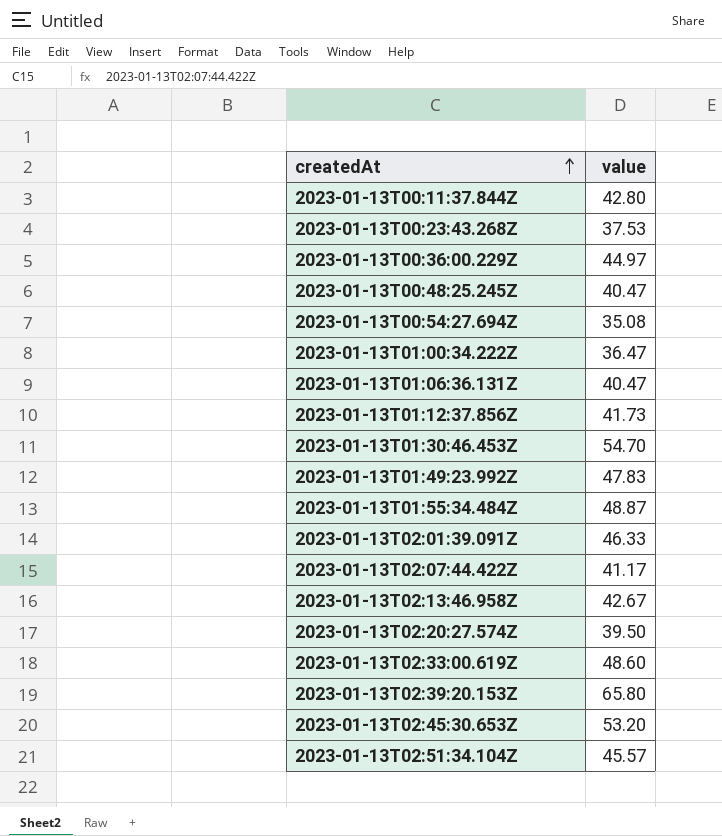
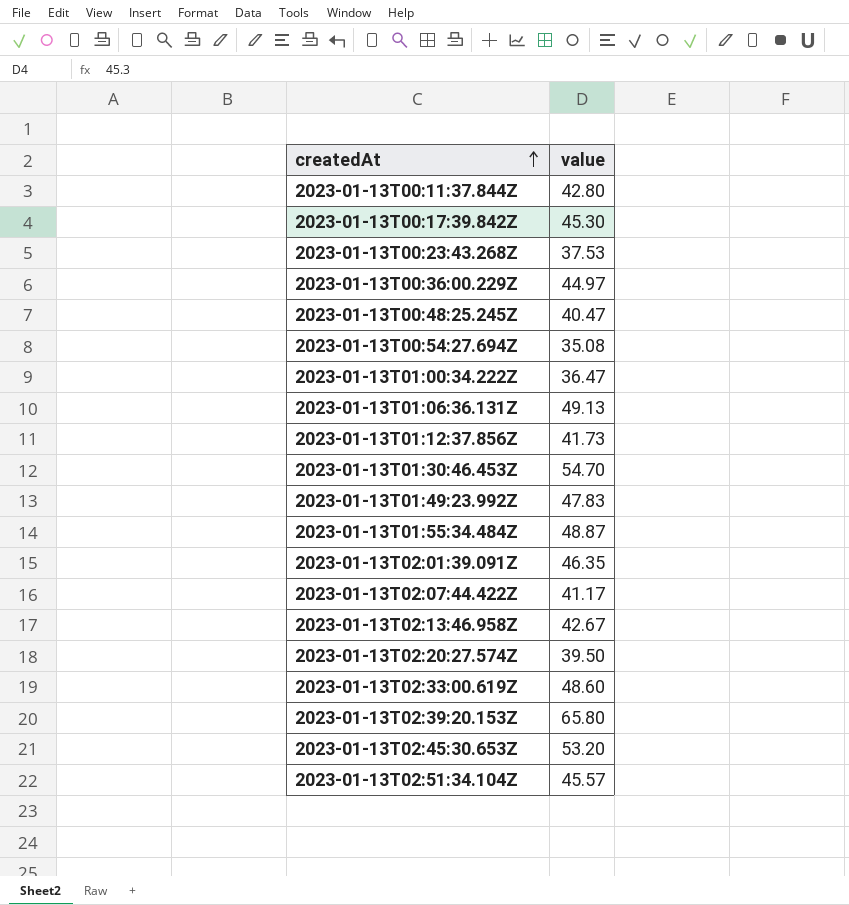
row 2023-01-13T00:17:39.842Z: none -> 45.30
2023-01-13T01:06:36.131Z | value: 40.47 -> 49.13
2023-01-13T02:01:39.091Z | value: 46.33 -> 46.35

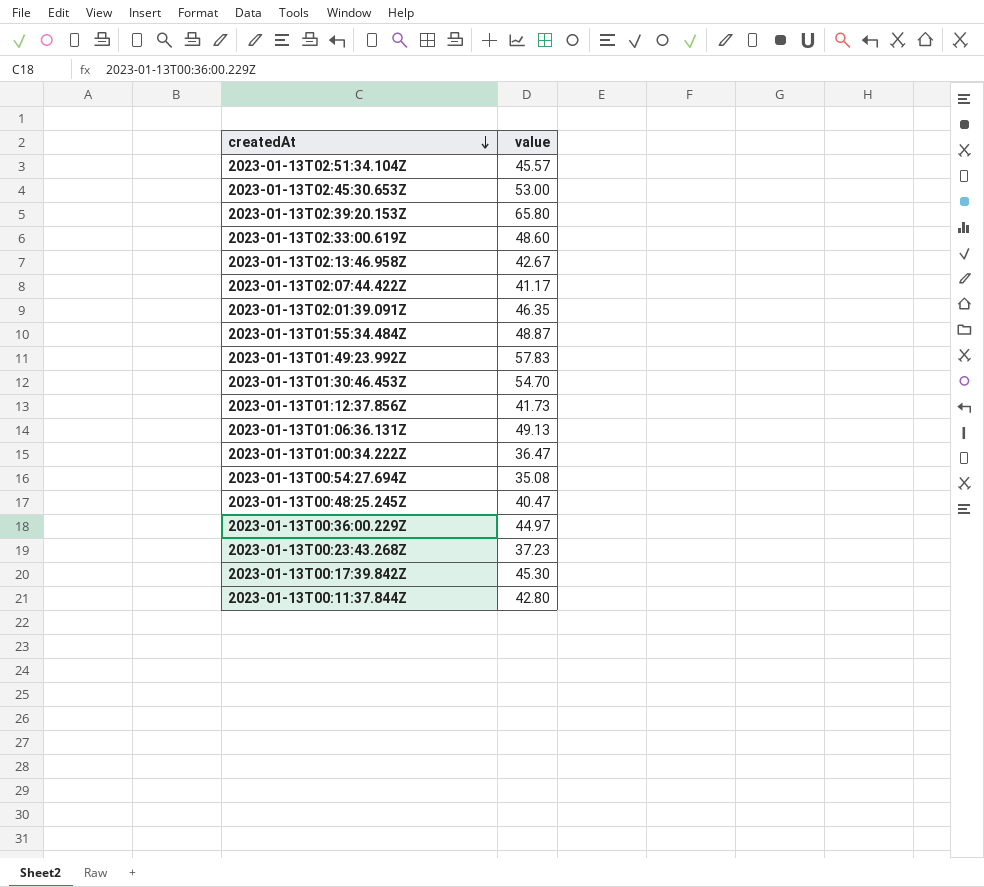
row order: createdAt ascending -> createdAt descending
row 2023-01-13T02:20:27.574Z: 39.50 -> none
2023-01-13T02:45:30.653Z | value: 53.20 -> 53.00
2023-01-13T01:49:23.992Z | value: 47.83 -> 57.83
2023-01-13T00:23:43.268Z | value: 37.53 -> 37.23

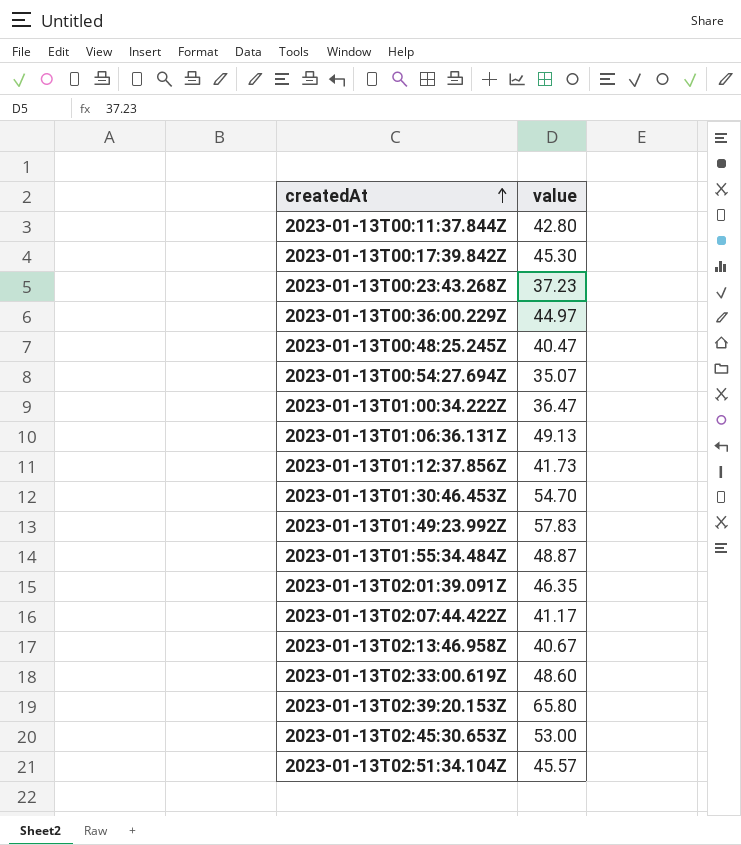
row order: createdAt descending -> createdAt ascending
2023-01-13T00:54:27.694Z | value: 35.08 -> 35.07
2023-01-13T02:13:46.958Z | value: 42.67 -> 40.67

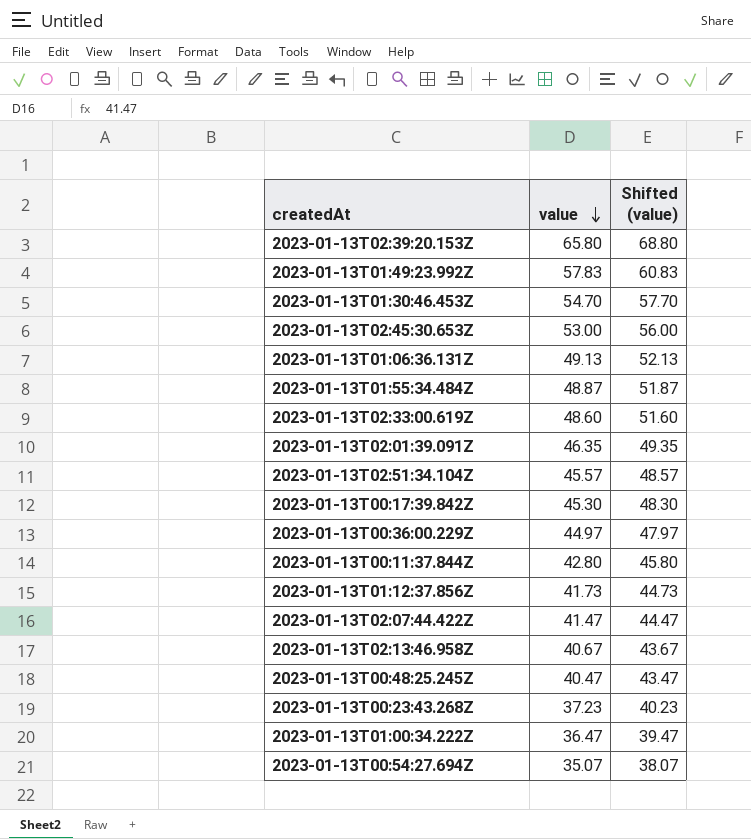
row order: createdAt ascending -> value descending
column Shifted (value) | formula: none -> [value] + 3
2023-01-13T02:07:44.422Z | value: 41.17 -> 41.47

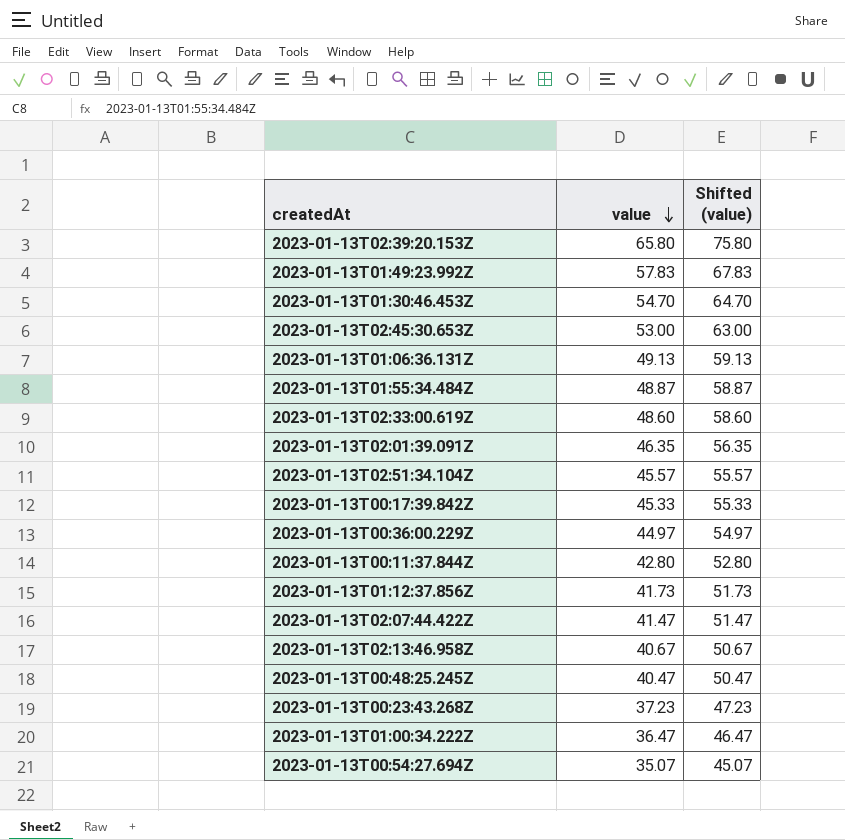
column Shifted (value) | formula: [value] + 3 -> [value] + 10
2023-01-13T00:17:39.842Z | value: 45.30 -> 45.33

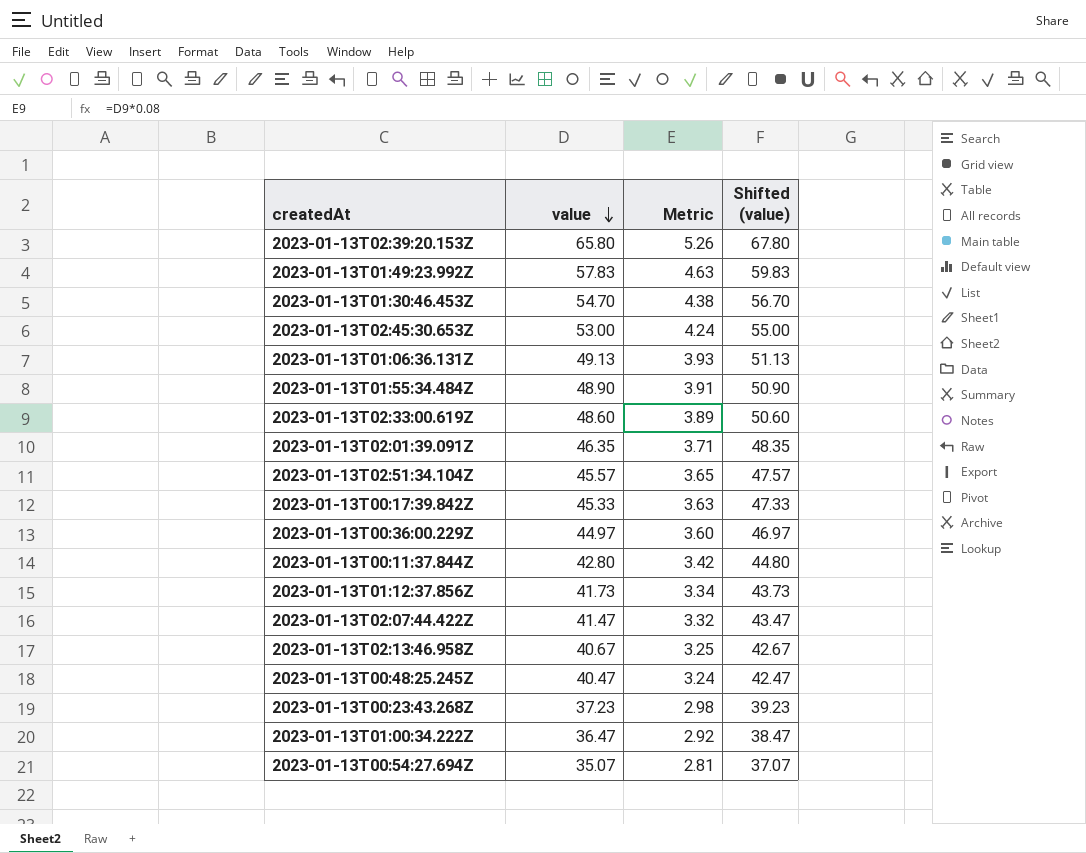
column Metric | formula: none -> [value] * 0.08
column Shifted (value) | formula: [value] + 10 -> [value] + 2
2023-01-13T01:55:34.484Z | value: 48.87 -> 48.90

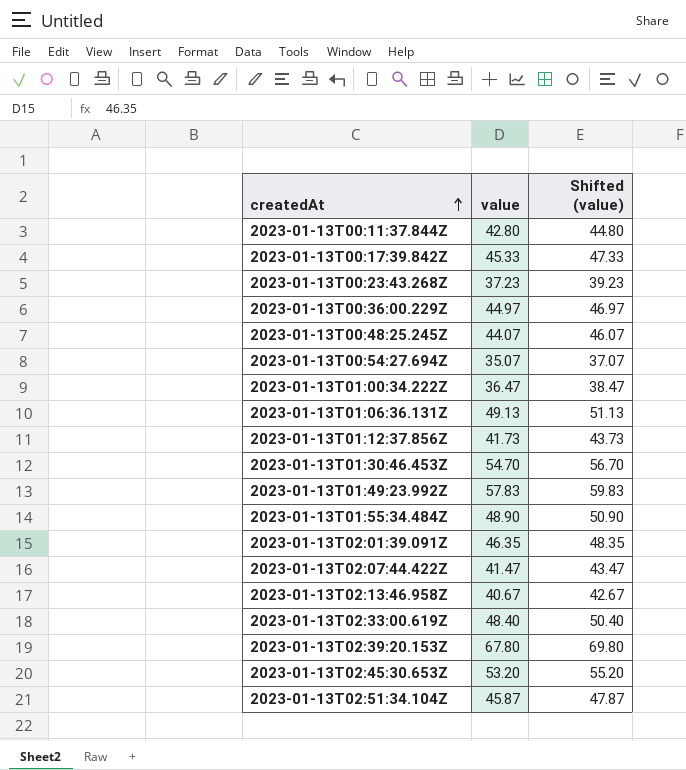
row order: value descending -> createdAt ascending
column Metric | formula: [value] * 0.08 -> none
2023-01-13T00:48:25.245Z | value: 40.47 -> 44.07
2023-01-13T00:48:25.245Z | Shifted (value): 42.47 -> 46.07
2023-01-13T02:33:00.619Z | value: 48.60 -> 48.40
2023-01-13T02:33:00.619Z | Shifted (value): 50.60 -> 50.40
2023-01-13T02:39:20.153Z | value: 65.80 -> 67.80
2023-01-13T02:39:20.153Z | Shifted (value): 67.80 -> 69.80
2023-01-13T02:45:30.653Z | value: 53.00 -> 53.20
2023-01-13T02:45:30.653Z | Shifted (value): 55.00 -> 55.20
2023-01-13T02:51:34.104Z | value: 45.57 -> 45.87
2023-01-13T02:51:34.104Z | Shifted (value): 47.57 -> 47.87

